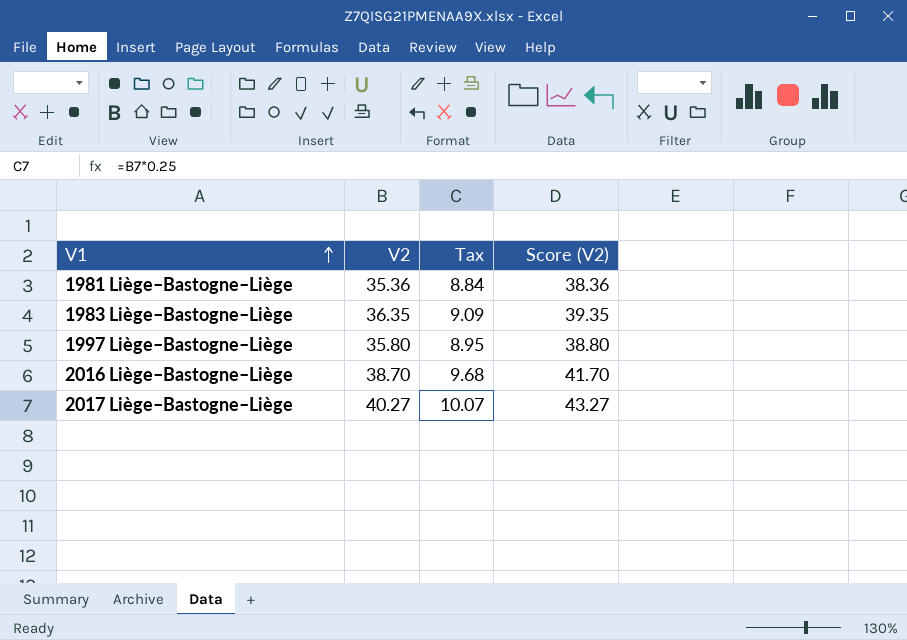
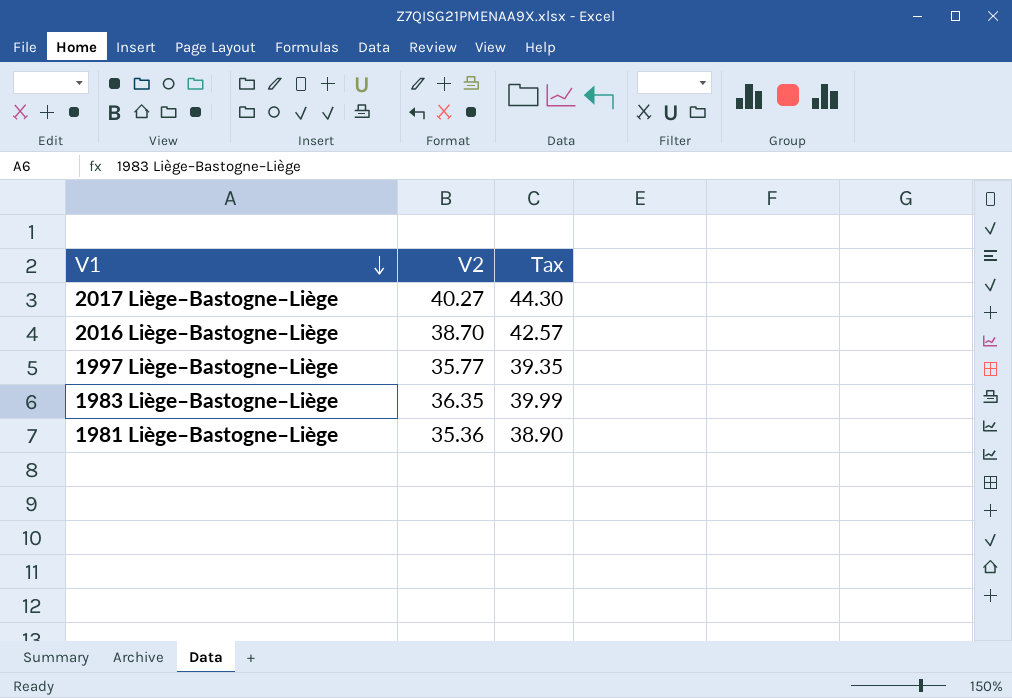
row order: V1 ascending -> V1 descending
column Score (V2) | formula: [V2] + 3 -> none
column Tax | formula: [V2] * 0.25 -> [V2] * 1.1
1997 Liège–Bastogne–Liège | V2: 35.80 -> 35.77

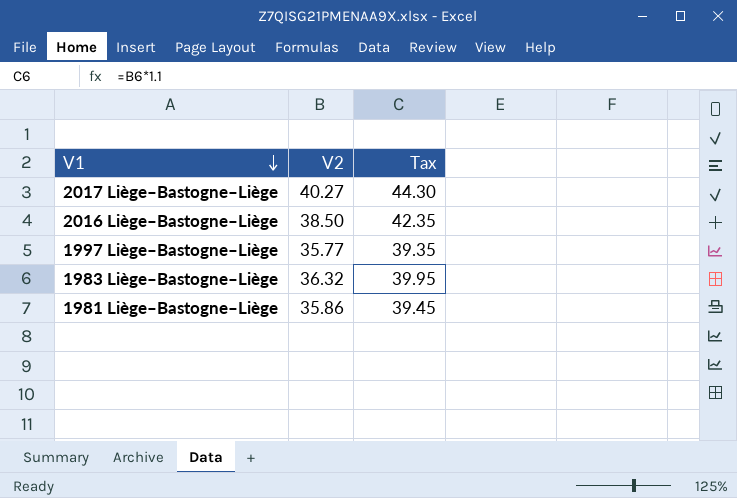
2016 Liège–Bastogne–Liège | V2: 38.70 -> 38.50
2016 Liège–Bastogne–Liège | Tax: 42.57 -> 42.35
1983 Liège–Bastogne–Liège | V2: 36.35 -> 36.32
1983 Liège–Bastogne–Liège | Tax: 39.99 -> 39.95
1981 Liège–Bastogne–Liège | V2: 35.36 -> 35.86
1981 Liège–Bastogne–Liège | Tax: 38.90 -> 39.45

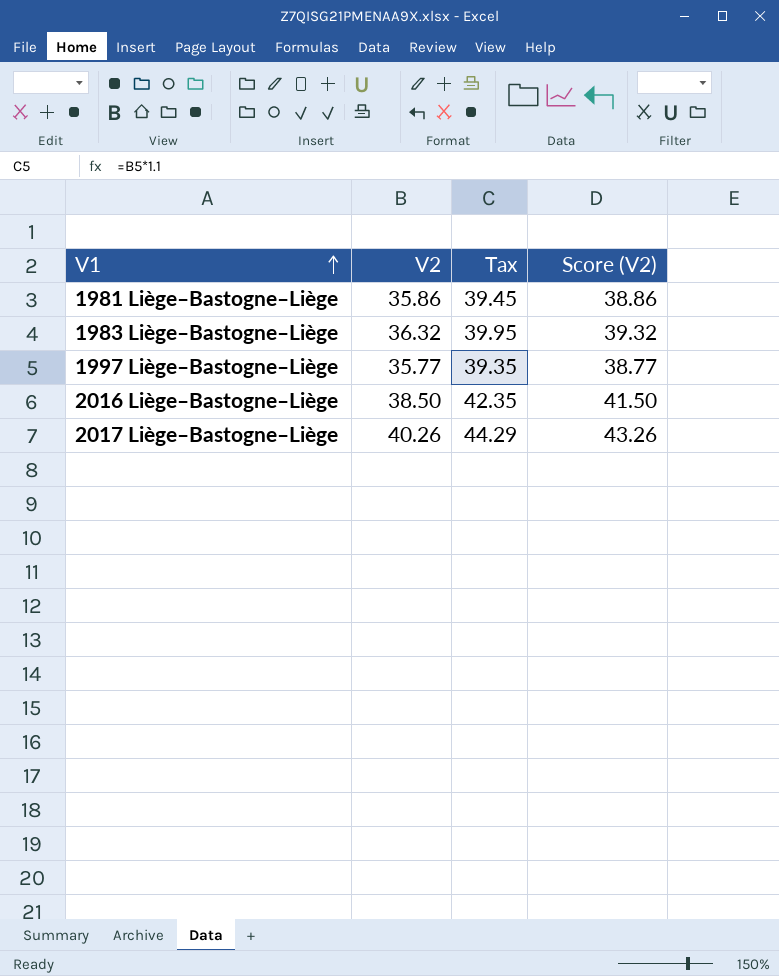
row order: V1 descending -> V1 ascending
column Score (V2) | formula: none -> [V2] + 3
2017 Liège–Bastogne–Liège | V2: 40.27 -> 40.26
2017 Liège–Bastogne–Liège | Tax: 44.30 -> 44.29

